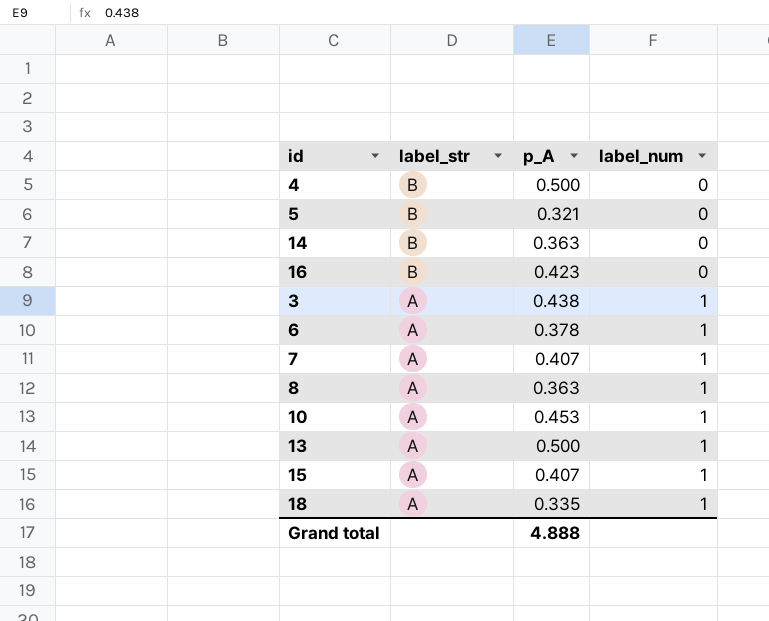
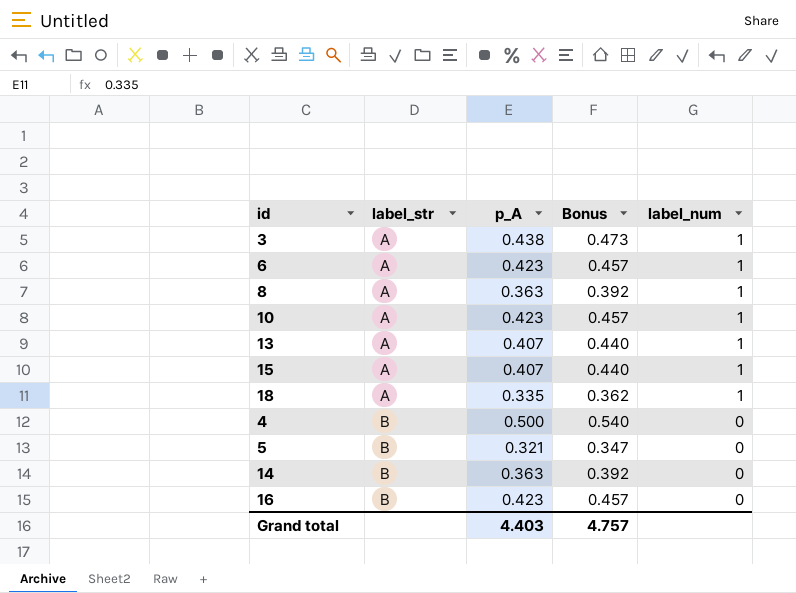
row order: label_str descending -> label_str ascending
column Bonus | formula: none -> [p_A] * 1.08
row 7: A | 0.407 | 1 -> none
6 | p_A: 0.378 -> 0.423
10 | p_A: 0.453 -> 0.423
13 | p_A: 0.500 -> 0.407
Grand total | p_A: 4.888 -> 4.403

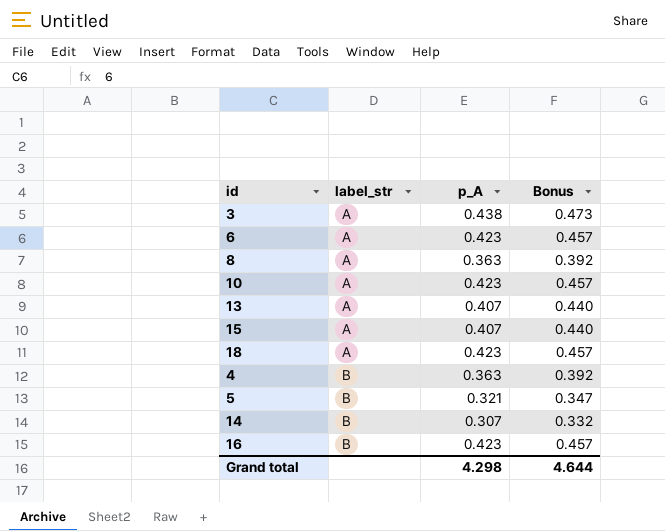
column label_num | position: 5 -> none
18 | p_A: 0.335 -> 0.423
18 | Bonus: 0.362 -> 0.457
4 | p_A: 0.500 -> 0.363
4 | Bonus: 0.540 -> 0.392
14 | p_A: 0.363 -> 0.307
14 | Bonus: 0.392 -> 0.332
Grand total | p_A: 4.403 -> 4.298
Grand total | Bonus: 4.757 -> 4.644

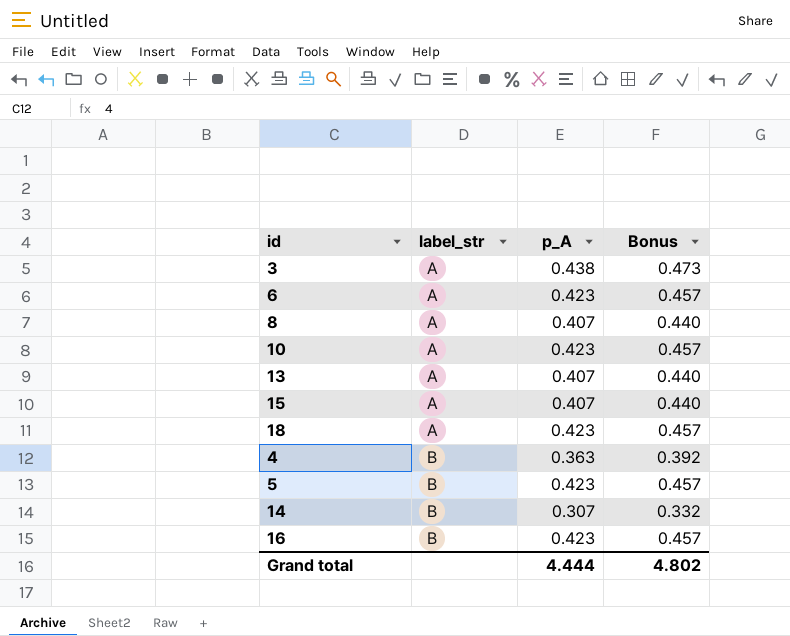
8 | p_A: 0.363 -> 0.407
8 | Bonus: 0.392 -> 0.440
5 | p_A: 0.321 -> 0.423
5 | Bonus: 0.347 -> 0.457
Grand total | p_A: 4.298 -> 4.444
Grand total | Bonus: 4.644 -> 4.802

